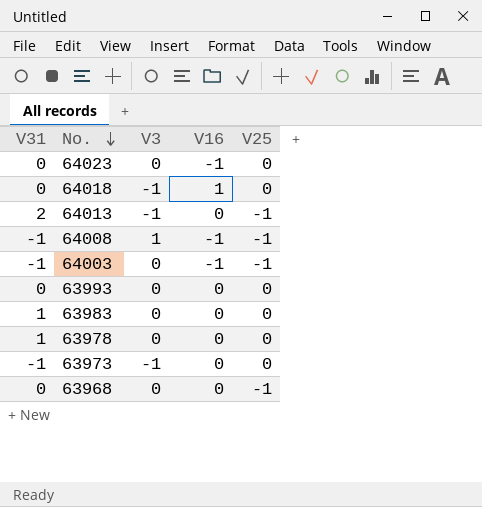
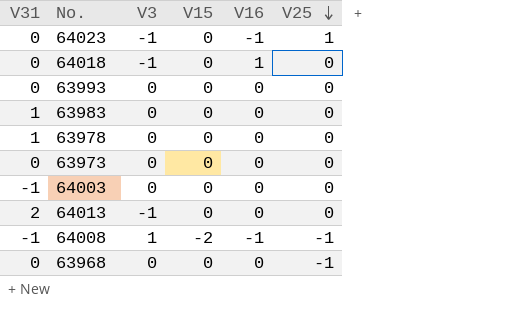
row order: No. descending -> V25 descending
column V15 | position: none -> 4
64023 | V3: 0 -> -1
64023 | V25: 0 -> 1
63973 | V31: -1 -> 0
63973 | V3: -1 -> 0
64003 | V16: -1 -> 0
64003 | V25: -1 -> 0
64013 | V25: -1 -> 0

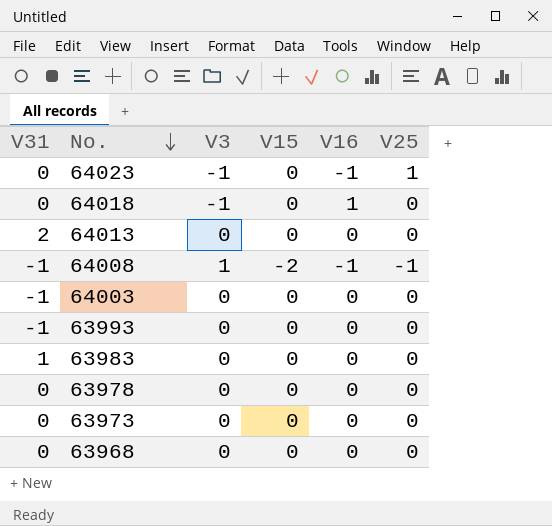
row order: V25 descending -> No. descending
64013 | V3: -1 -> 0
63993 | V31: 0 -> -1
63978 | V31: 1 -> 0
63968 | V25: -1 -> 0

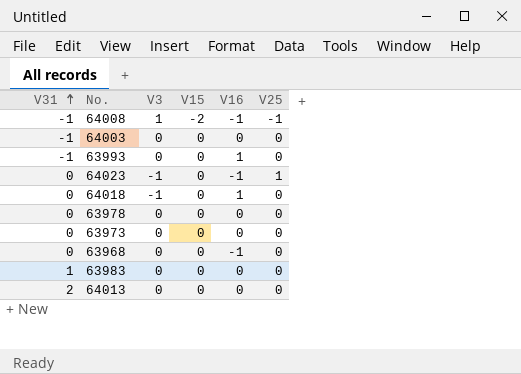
row order: No. descending -> V31 ascending
63993 | V16: 0 -> 1
63968 | V16: 0 -> -1

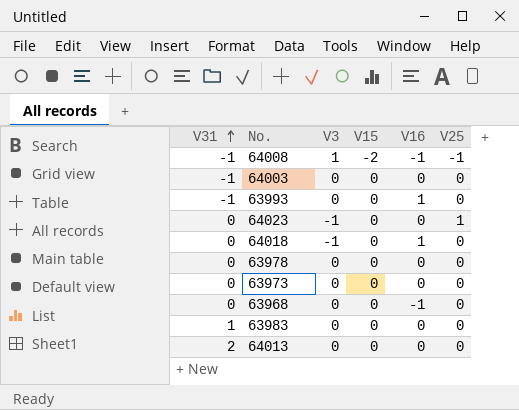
64023 | V16: -1 -> 0

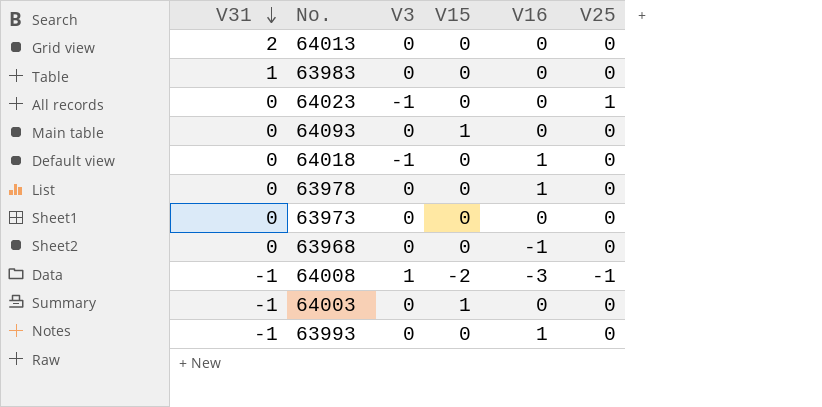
row order: V31 ascending -> V31 descending
row 64093: none -> 0 | 0 | 1 | 0 | 0
63978 | V16: 0 -> 1
64008 | V16: -1 -> -3
64003 | V15: 0 -> 1

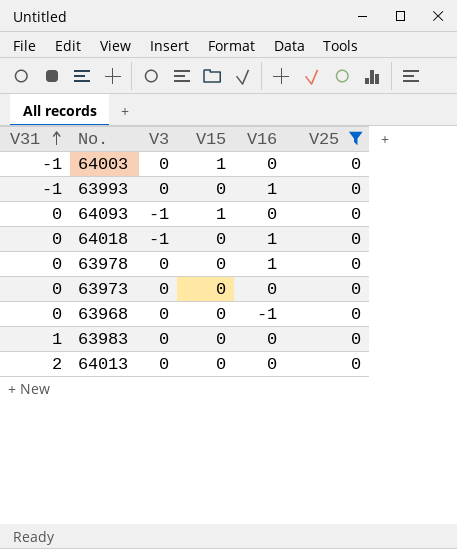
filter: none -> V25 = 0
row order: V31 descending -> V31 ascending
64093 | V3: 0 -> -1

